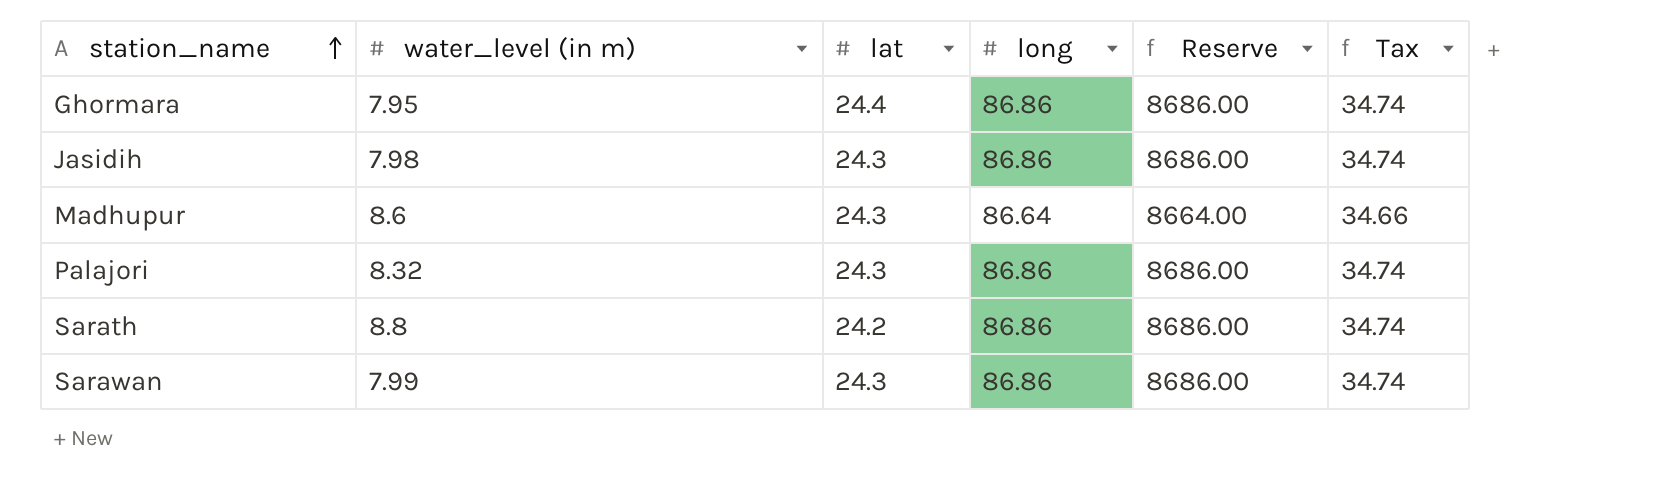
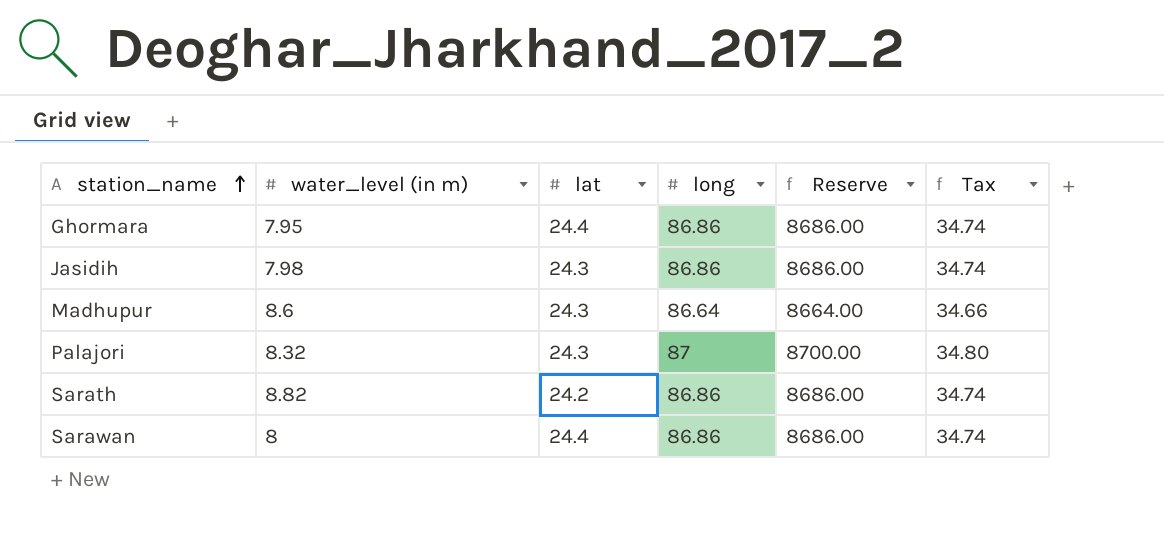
Palajori | long: 86.86 -> 87
Palajori | Reserve: 8686.00 -> 8700.00
Palajori | Tax: 34.74 -> 34.80
Sarath | water_level (in m): 8.8 -> 8.82
Sarawan | water_level (in m): 7.99 -> 8
Sarawan | lat: 24.3 -> 24.4

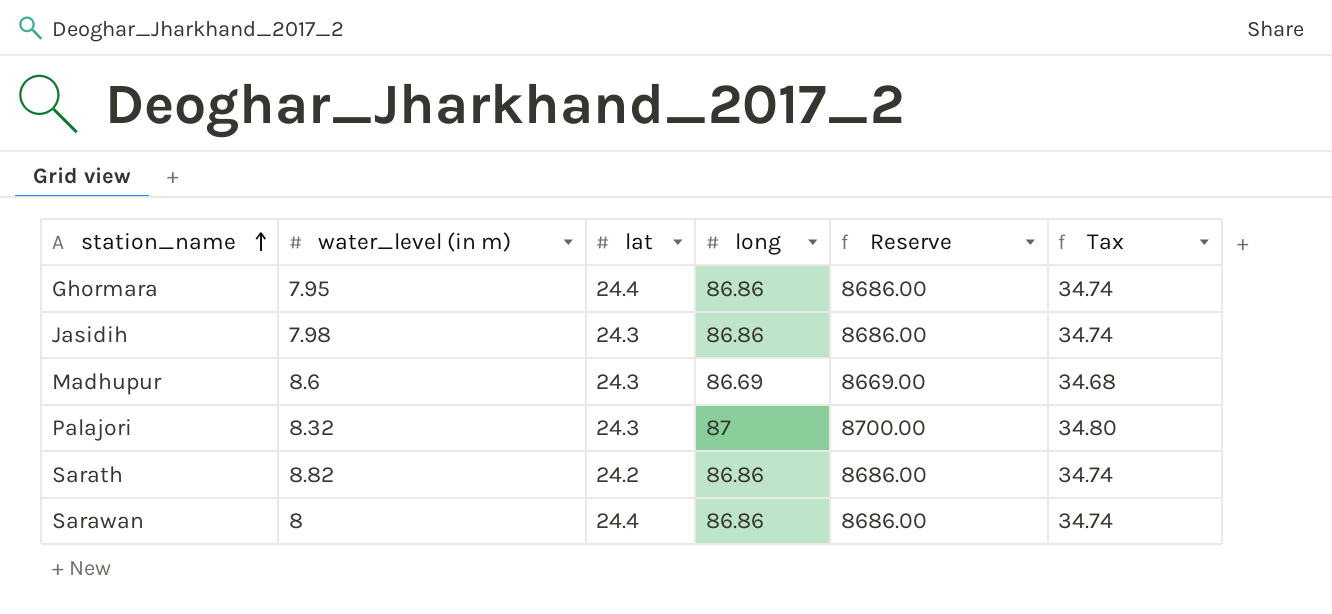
Madhupur | long: 86.64 -> 86.69
Madhupur | Reserve: 8664.00 -> 8669.00
Madhupur | Tax: 34.66 -> 34.68

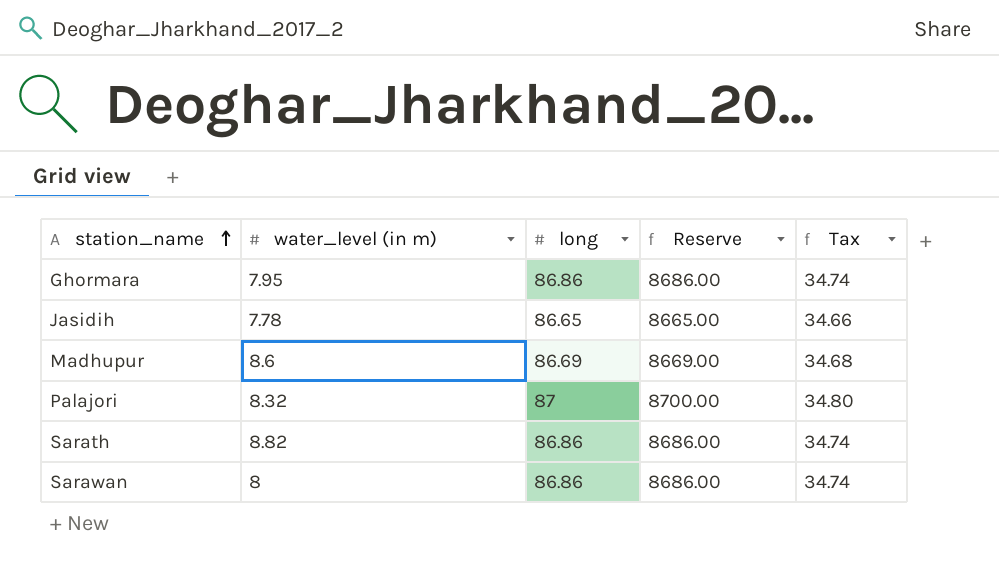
column lat | position: 3 -> none
Jasidih | water_level (in m): 7.98 -> 7.78
Jasidih | long: 86.86 -> 86.65
Jasidih | Reserve: 8686.00 -> 8665.00
Jasidih | Tax: 34.74 -> 34.66

